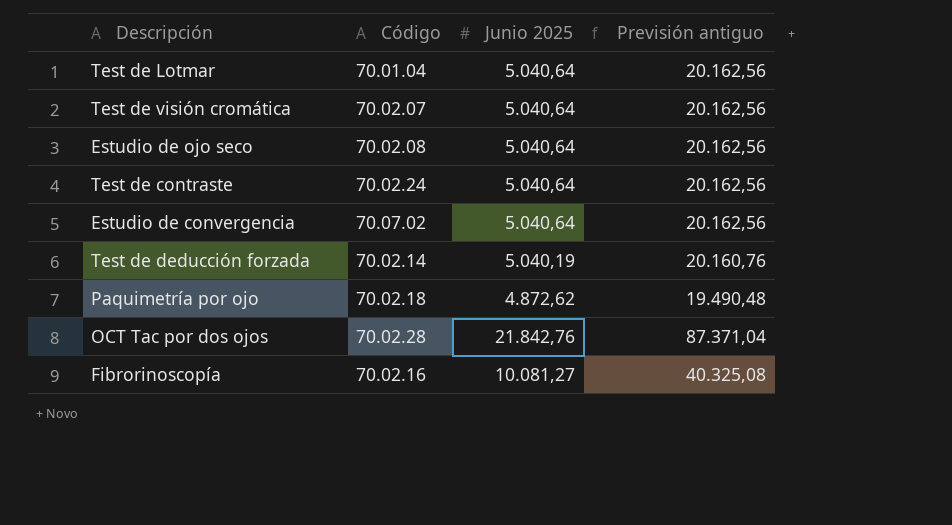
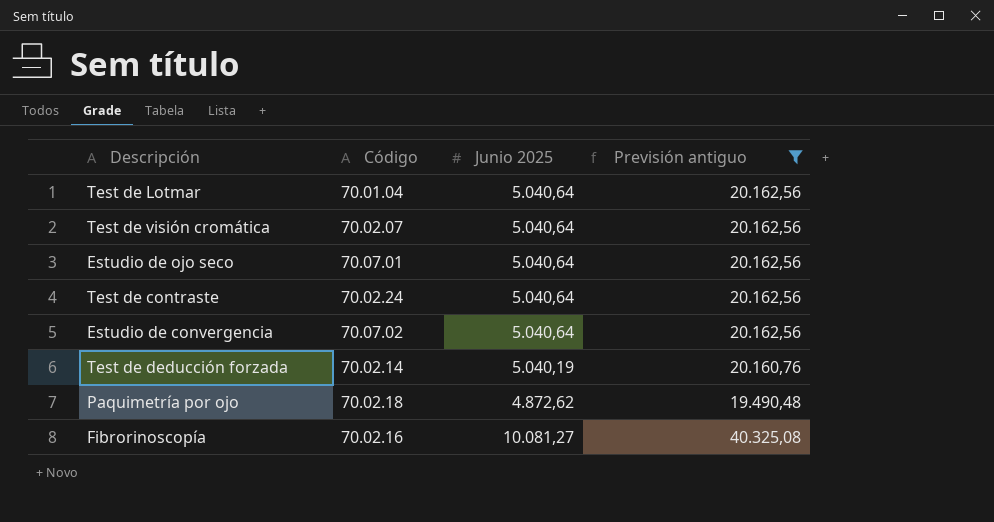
filter: none -> Previsión antiguo != 87.371,04
Estudio de ojo seco | Código: 70.02.08 -> 70.07.01

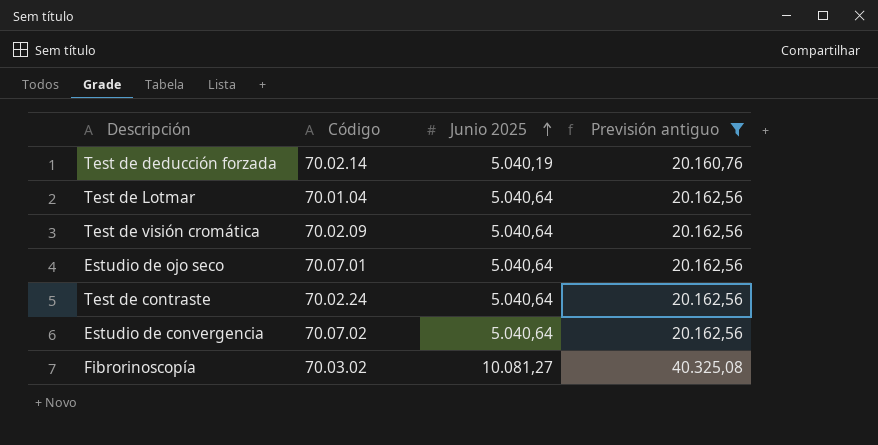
row order: none -> Junio 2025 ascending
row Paquimetría por ojo: 70.02.18 | 4.872,62 | 19.490,48 -> none
Test de visión cromática | Código: 70.02.07 -> 70.02.09
Fibrorinoscopía | Código: 70.02.16 -> 70.03.02

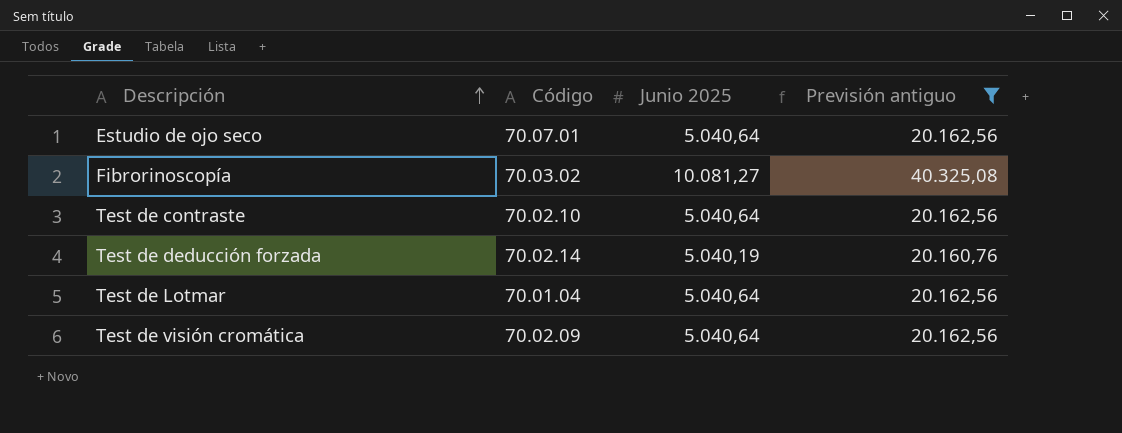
row order: Junio 2025 ascending -> Descripción ascending
row Estudio de convergencia: 70.07.02 | 5.040,64 | 20.162,56 -> none
Test de contraste | Código: 70.02.24 -> 70.02.10

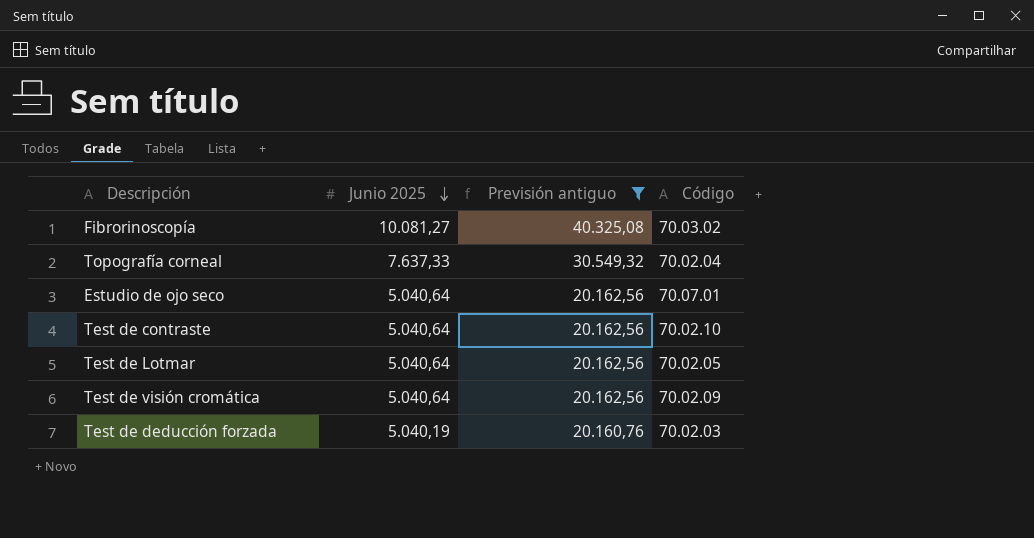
row order: Descripción ascending -> Junio 2025 descending
column Código | position: 2 -> 4
row Topografía corneal: none -> 7.637,33 | 30.549,32 | 70.02.04
Test de Lotmar | Código: 70.01.04 -> 70.02.05
Test de deducción forzada | Código: 70.02.14 -> 70.02.03

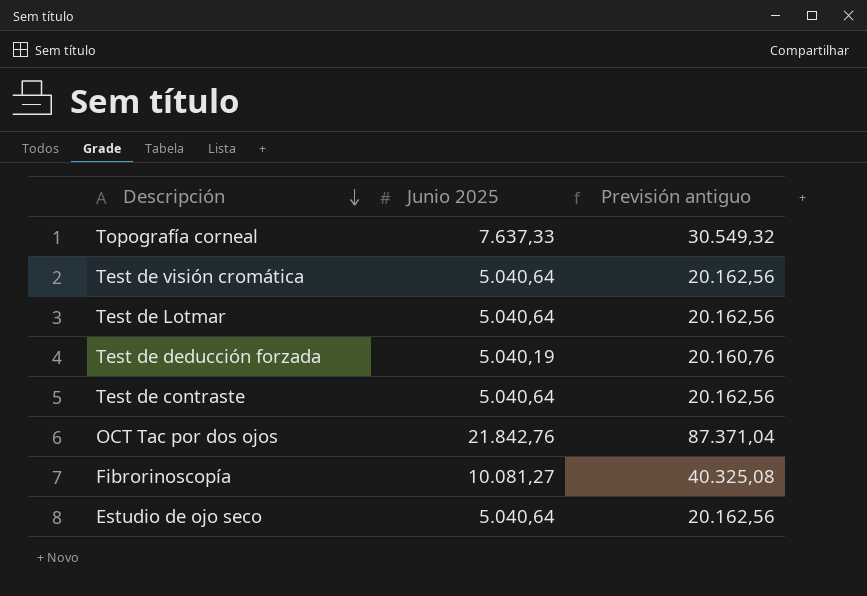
filter: Previsión antiguo != 87.371,04 -> none
row order: Junio 2025 descending -> Descripción descending
column Código | position: 4 -> none

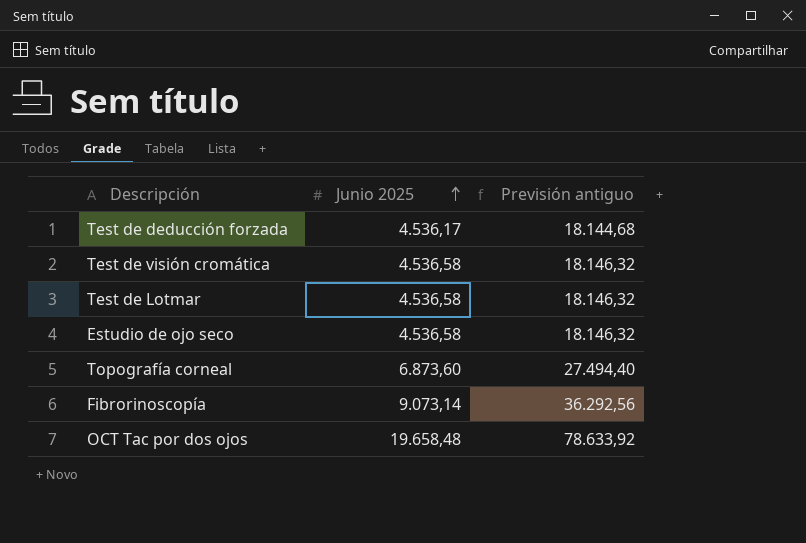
row order: Descripción descending -> Junio 2025 ascending
row Test de contraste: 5.040,64 | 20.162,56 -> none
Test de deducción forzada | Junio 2025: 5.040,19 -> 4.536,17
Test de deducción forzada | Previsión antiguo: 20.160,76 -> 18.144,68
Test de visión cromática | Junio 2025: 5.040,64 -> 4.536,58
Test de visión cromática | Previsión antiguo: 20.162,56 -> 18.146,32
Test de Lotmar | Junio 2025: 5.040,64 -> 4.536,58
Test de Lotmar | Previsión antiguo: 20.162,56 -> 18.146,32
Estudio de ojo seco | Junio 2025: 5.040,64 -> 4.536,58
Estudio de ojo seco | Previsión antiguo: 20.162,56 -> 18.146,32
Topografía corneal | Junio 2025: 7.637,33 -> 6.873,60
Topografía corneal | Previsión antiguo: 30.549,32 -> 27.494,40
Fibrorinoscopía | Junio 2025: 10.081,27 -> 9.073,14
Fibrorinoscopía | Previsión antiguo: 40.325,08 -> 36.292,56
OCT Tac por dos ojos | Junio 2025: 21.842,76 -> 19.658,48
OCT Tac por dos ojos | Previsión antiguo: 87.371,04 -> 78.633,92

